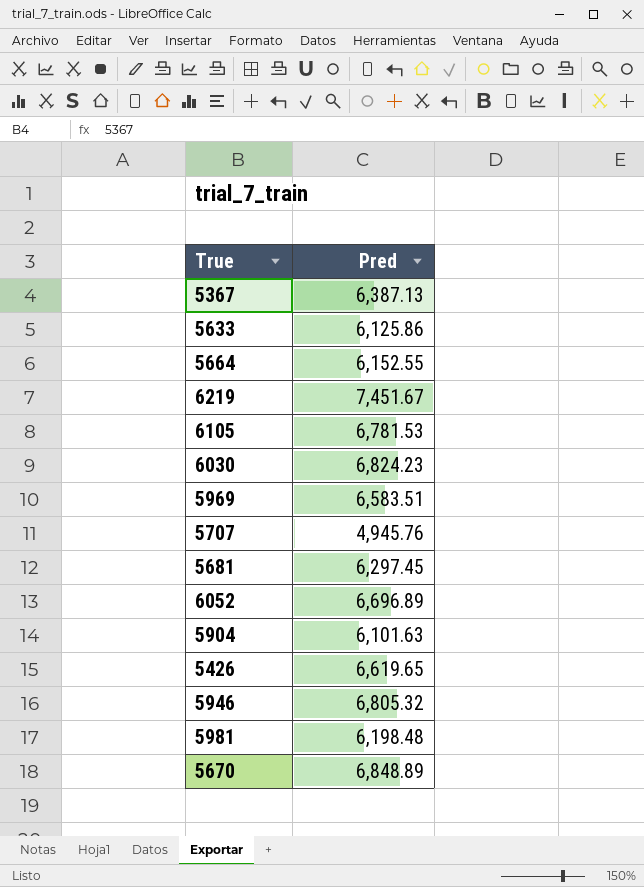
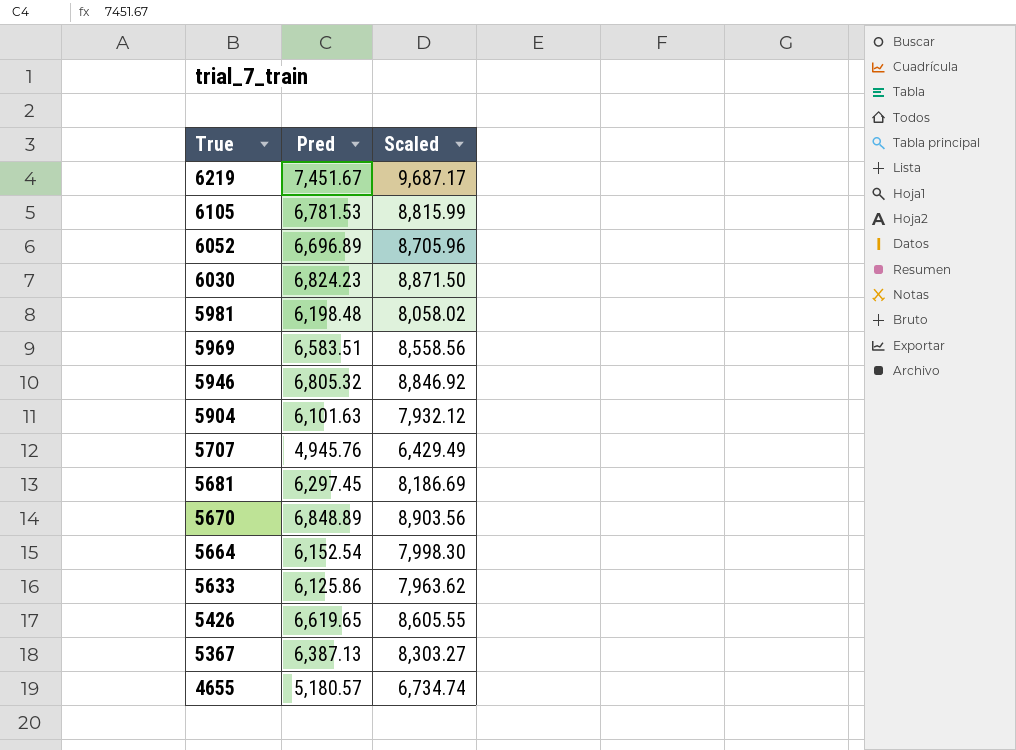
row order: none -> True descending
column Scaled | formula: none -> [Pred] * 1.3
5664 | Pred: 6,152.55 -> 6,152.54
row 4655: none -> 5,180.57 | 6,734.74

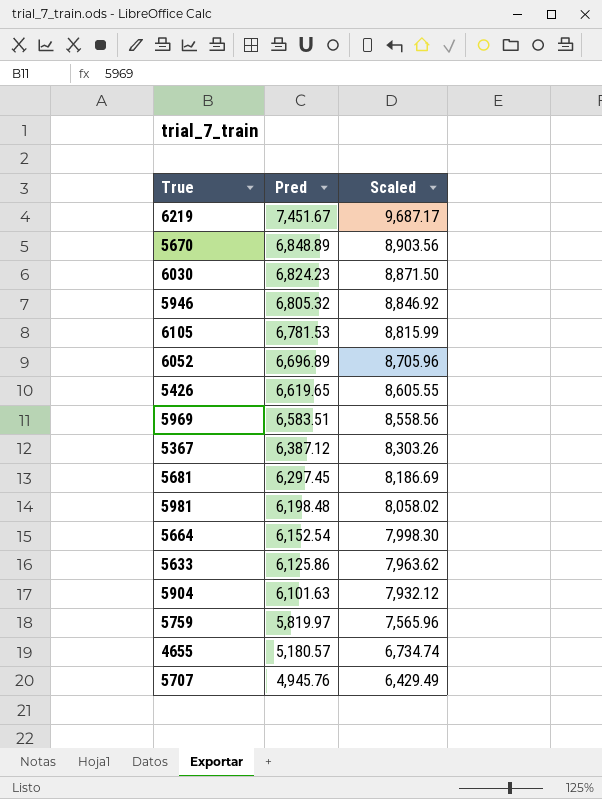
row order: True descending -> Pred descending
5367 | Pred: 6,387.13 -> 6,387.12
5367 | Scaled: 8,303.27 -> 8,303.26
row 5759: none -> 5,819.97 | 7,565.96

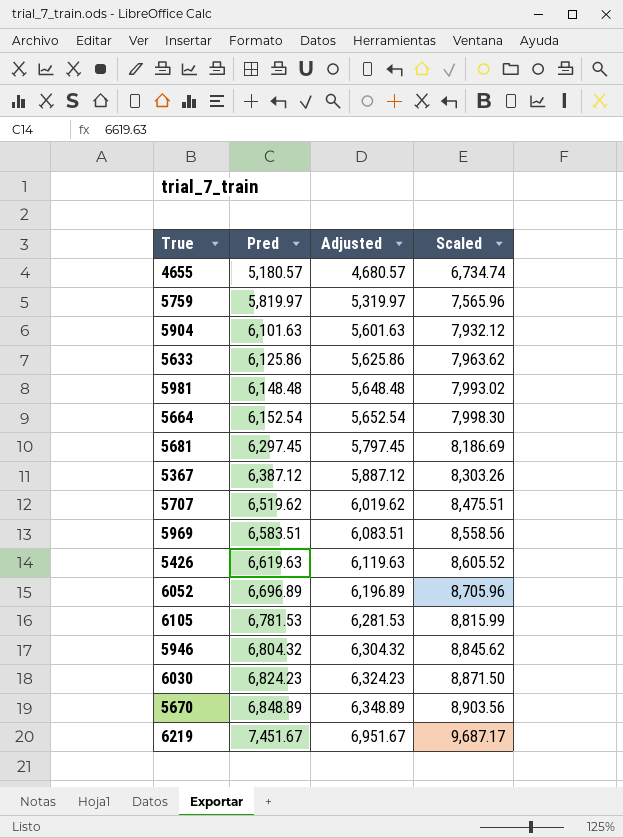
row order: Pred descending -> Pred ascending
column Adjusted | formula: none -> [Pred] - 500
5981 | Pred: 6,198.48 -> 6,148.48
5981 | Scaled: 8,058.02 -> 7,993.02
5707 | Pred: 4,945.76 -> 6,519.62
5707 | Scaled: 6,429.49 -> 8,475.51
5426 | Pred: 6,619.65 -> 6,619.63
5426 | Scaled: 8,605.55 -> 8,605.52
5946 | Pred: 6,805.32 -> 6,804.32
5946 | Scaled: 8,846.92 -> 8,845.62

